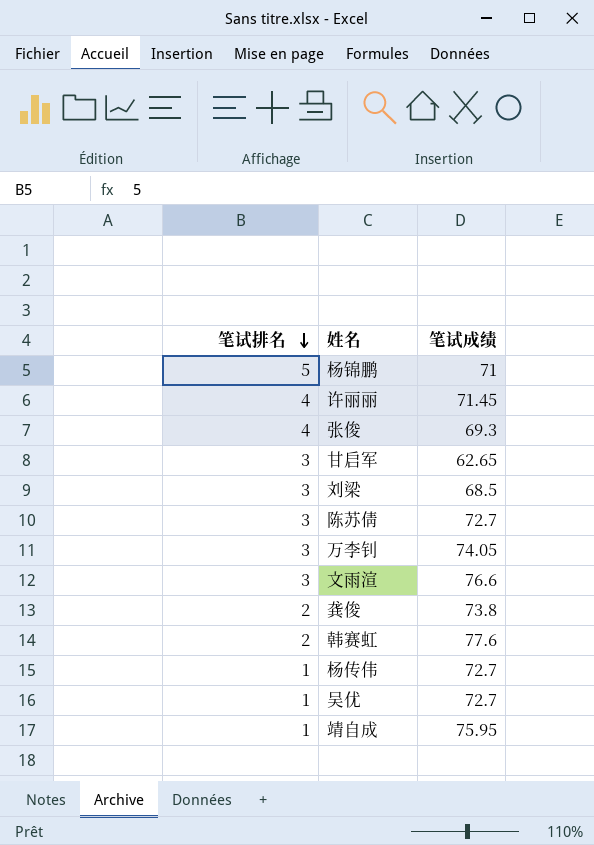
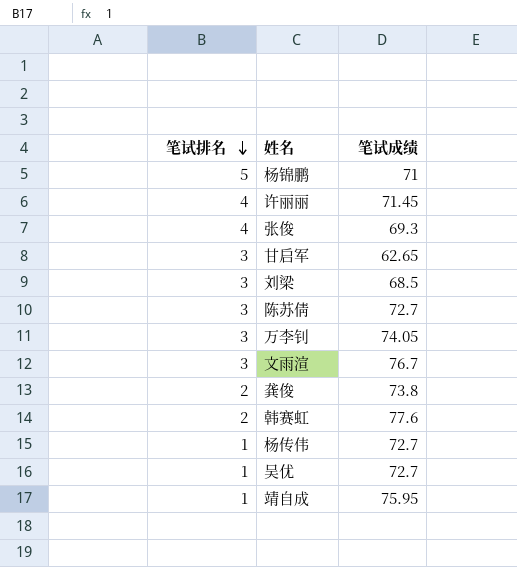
文雨渲 | 笔试成绩: 76.6 -> 76.7

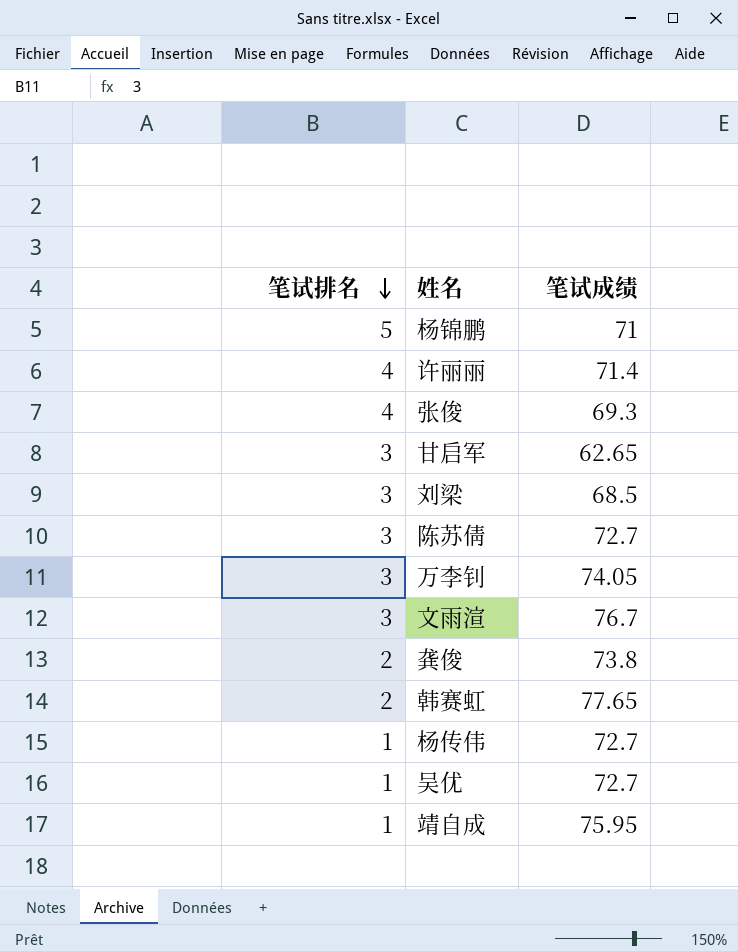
许丽丽 | 笔试成绩: 71.45 -> 71.4
韩赛虹 | 笔试成绩: 77.6 -> 77.65

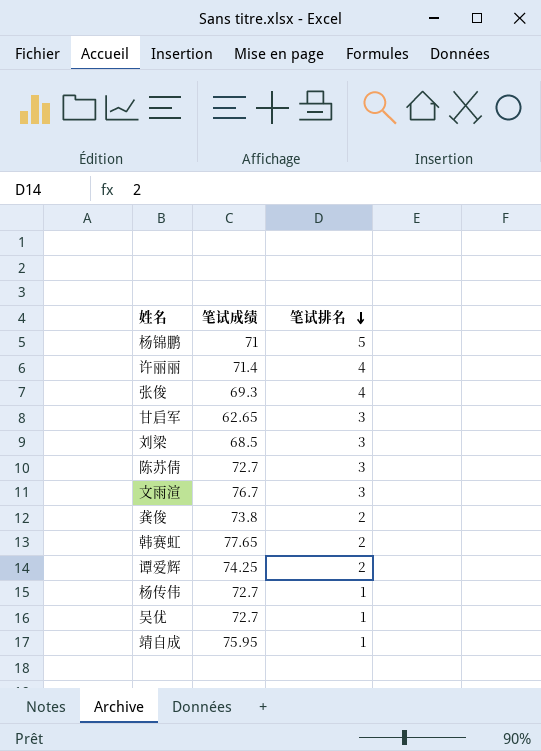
column 笔试排名 | position: 1 -> 3
row 万李钊: 3 | 74.05 -> none
row 谭爱辉: none -> 74.25 | 2

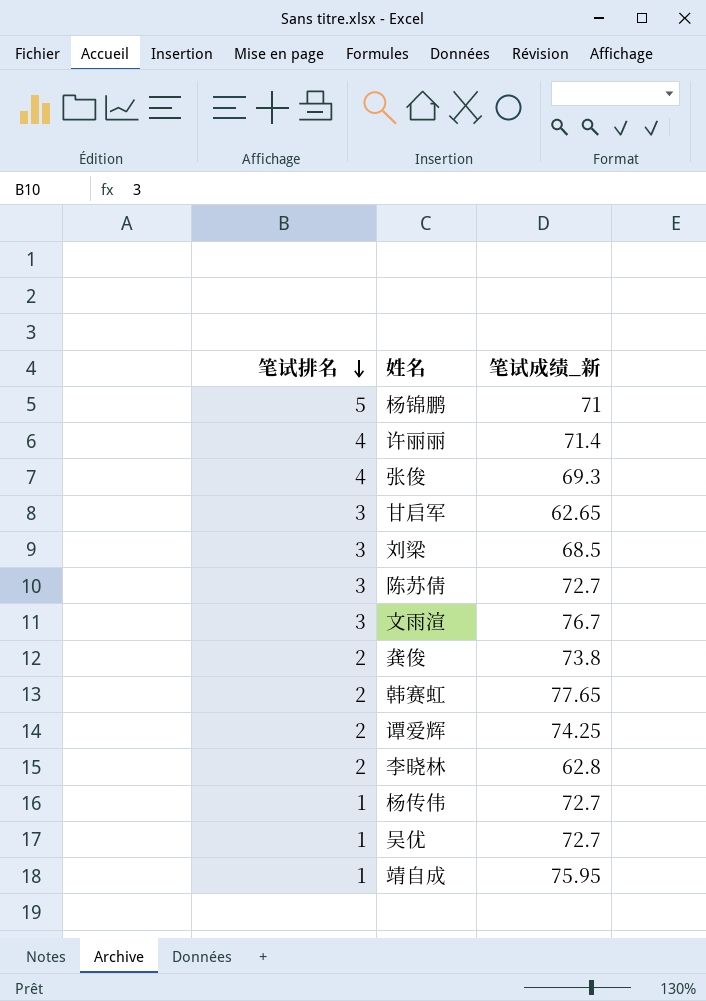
column 笔试排名 | position: 3 -> 1
column name: 笔试成绩 -> 笔试成绩_新
row 李晓林: none -> 2 | 62.8

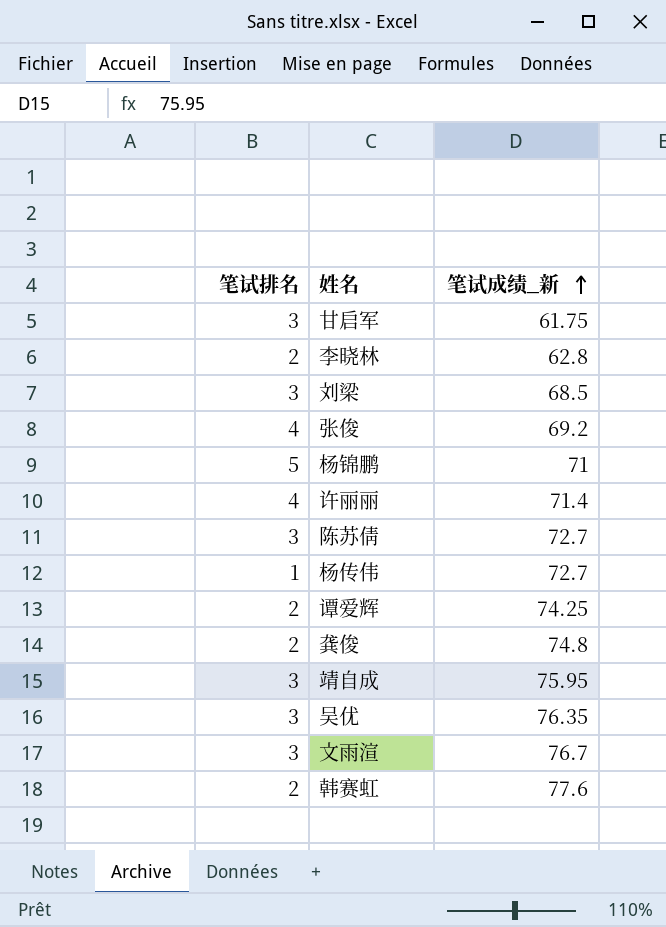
row order: 笔试排名 descending -> 笔试成绩_新 ascending
甘启军 | 笔试成绩_新: 62.65 -> 61.75
张俊 | 笔试成绩_新: 69.3 -> 69.2
龚俊 | 笔试成绩_新: 73.8 -> 74.8
靖自成 | 笔试排名: 1 -> 3
吴优 | 笔试排名: 1 -> 3
吴优 | 笔试成绩_新: 72.7 -> 76.35
韩赛虹 | 笔试成绩_新: 77.65 -> 77.6

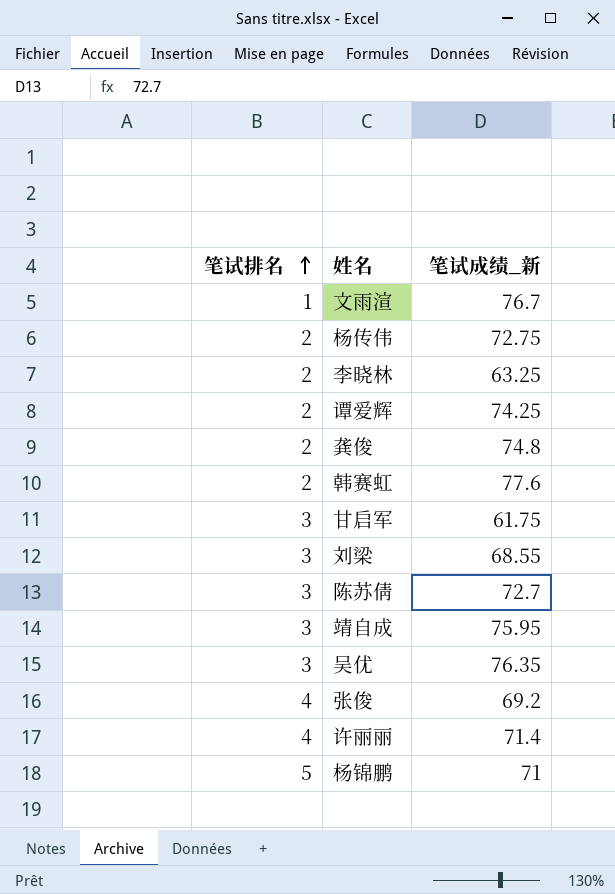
row order: 笔试成绩_新 ascending -> 笔试排名 ascending
文雨渲 | 笔试排名: 3 -> 1
杨传伟 | 笔试排名: 1 -> 2
杨传伟 | 笔试成绩_新: 72.7 -> 72.75
李晓林 | 笔试成绩_新: 62.8 -> 63.25
刘梁 | 笔试成绩_新: 68.5 -> 68.55

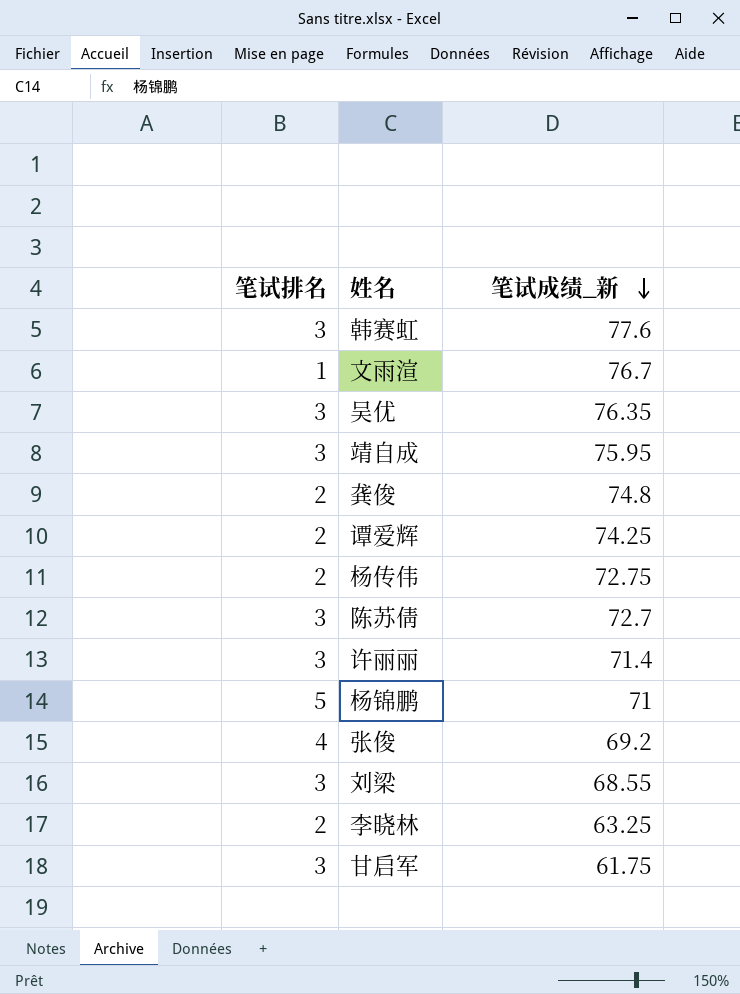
row order: 笔试排名 ascending -> 笔试成绩_新 descending
韩赛虹 | 笔试排名: 2 -> 3
许丽丽 | 笔试排名: 4 -> 3

